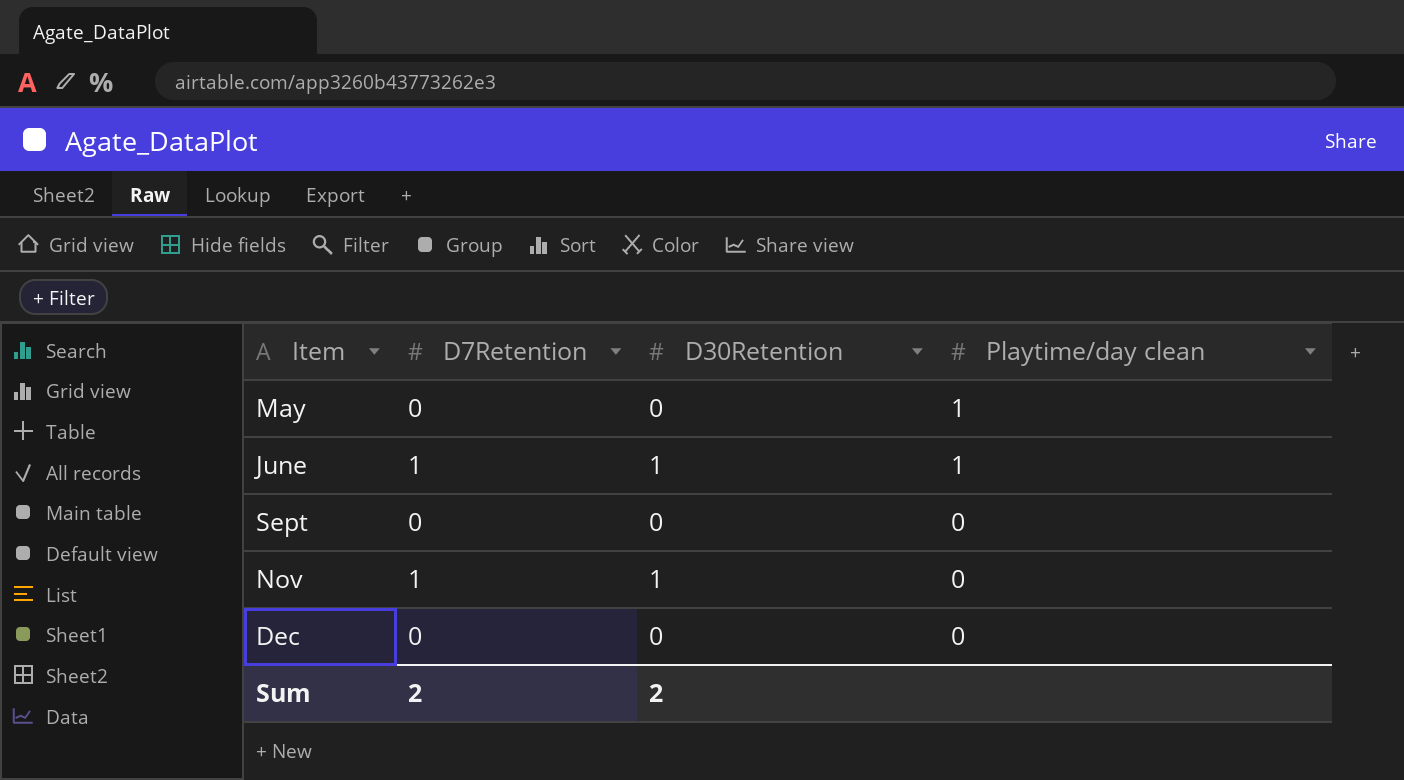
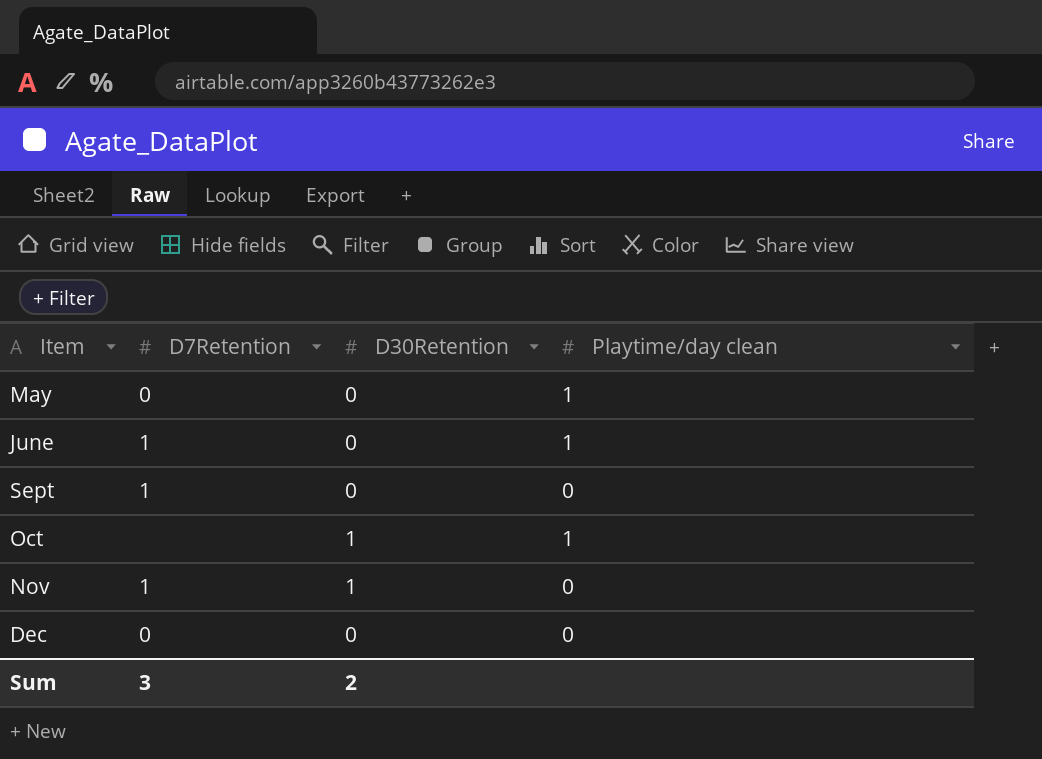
June | D30Retention: 1 -> 0
Sept | D7Retention: 0 -> 1
row Oct: none -> none | 1 | 1
Sum | D7Retention: 2 -> 3

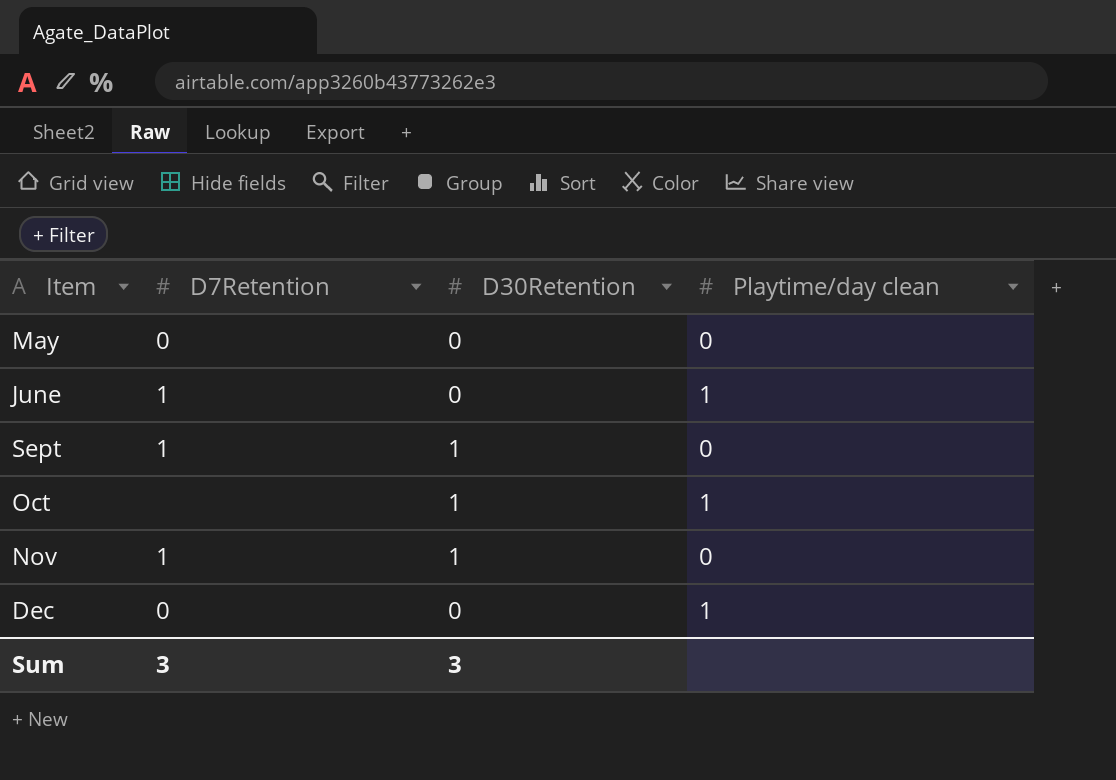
May | Playtime/day clean: 1 -> 0
Sept | D30Retention: 0 -> 1
Dec | Playtime/day clean: 0 -> 1
Sum | D30Retention: 2 -> 3

